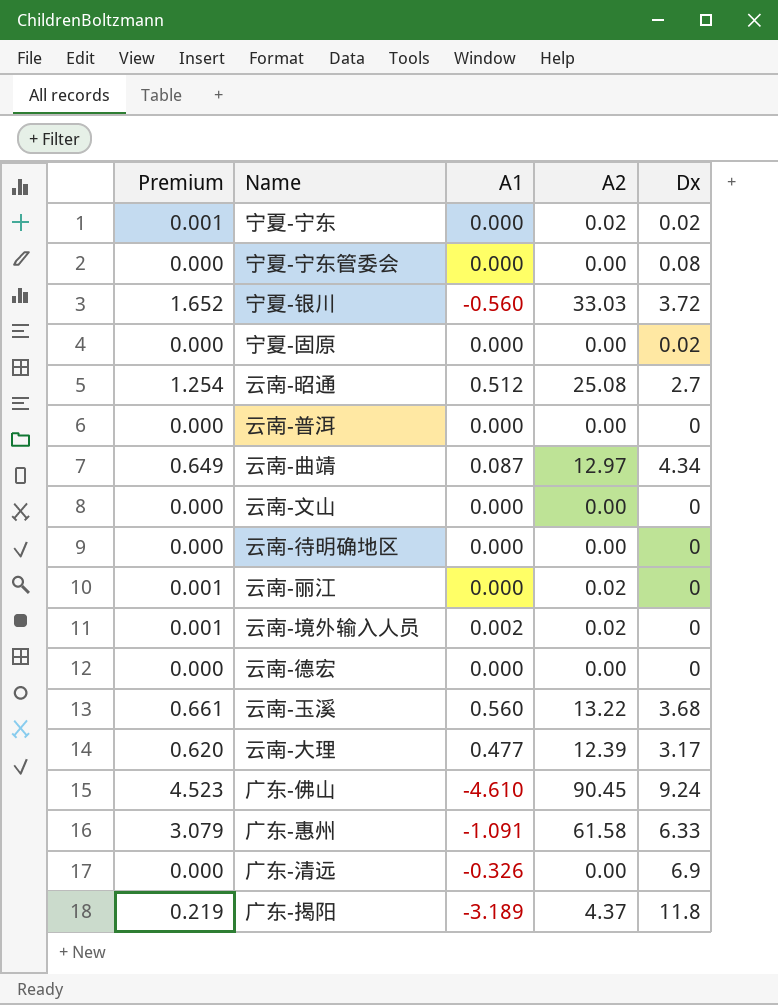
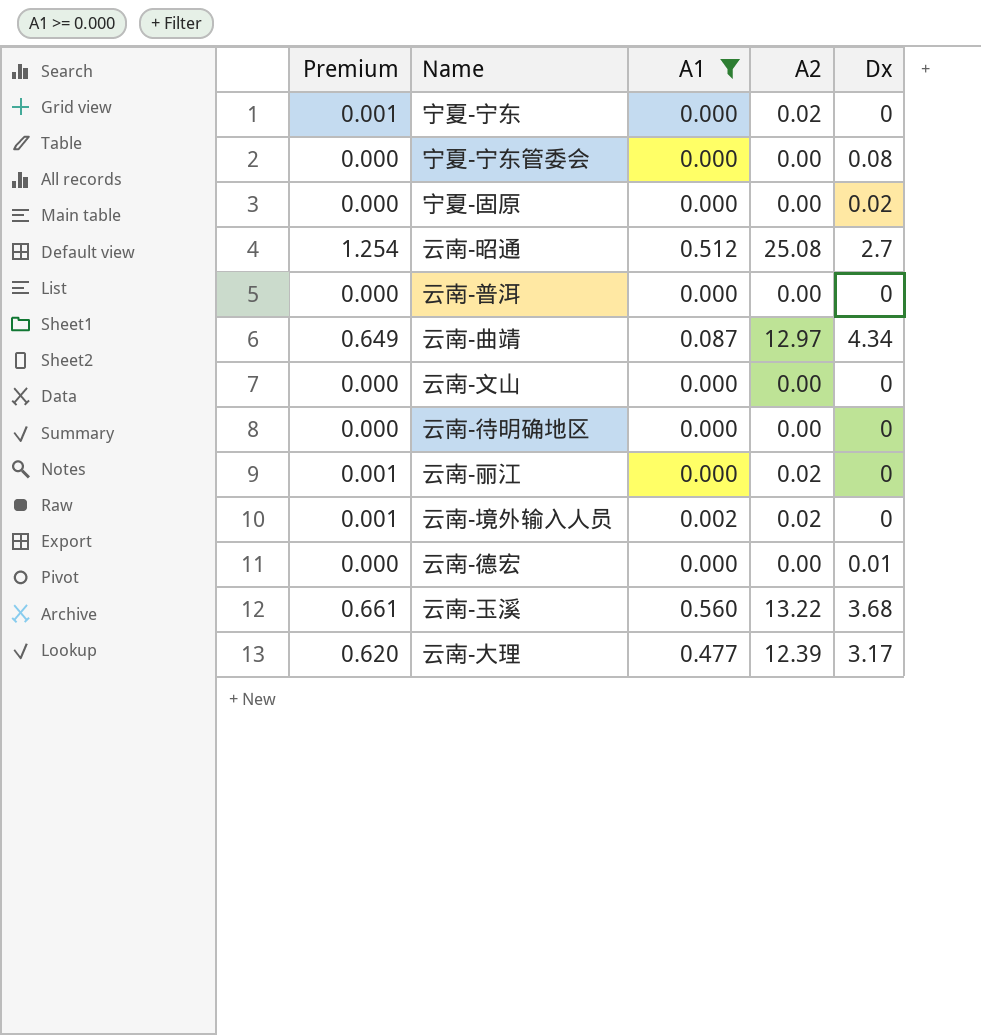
filter: none -> A1 >= 0.000
宁夏-宁东 | Dx: 0.02 -> 0
云南-德宏 | Dx: 0 -> 0.01

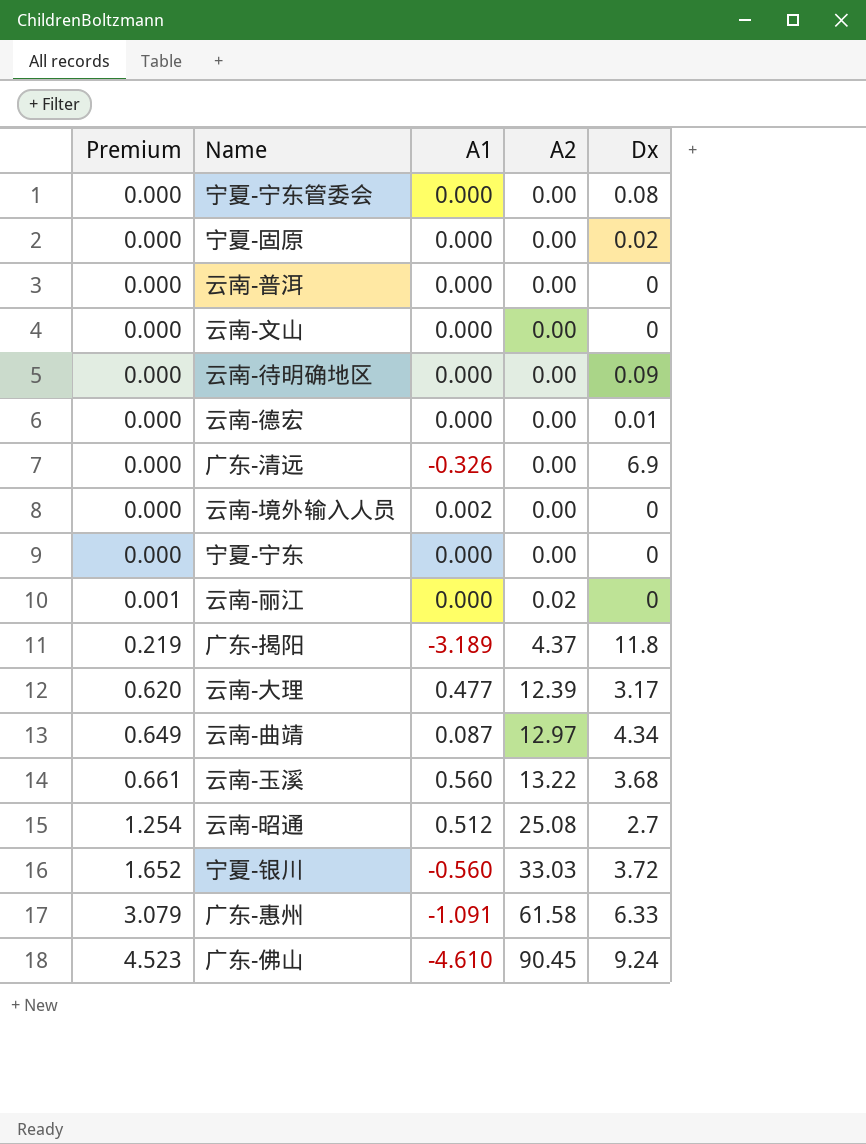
filter: A1 >= 0.000 -> none
row order: none -> Premium ascending
云南-待明确地区 | Dx: 0 -> 0.09
云南-境外输入人员 | Premium: 0.001 -> 0.000
云南-境外输入人员 | A2: 0.02 -> 0.00
宁夏-宁东 | Premium: 0.001 -> 0.000
宁夏-宁东 | A2: 0.02 -> 0.00

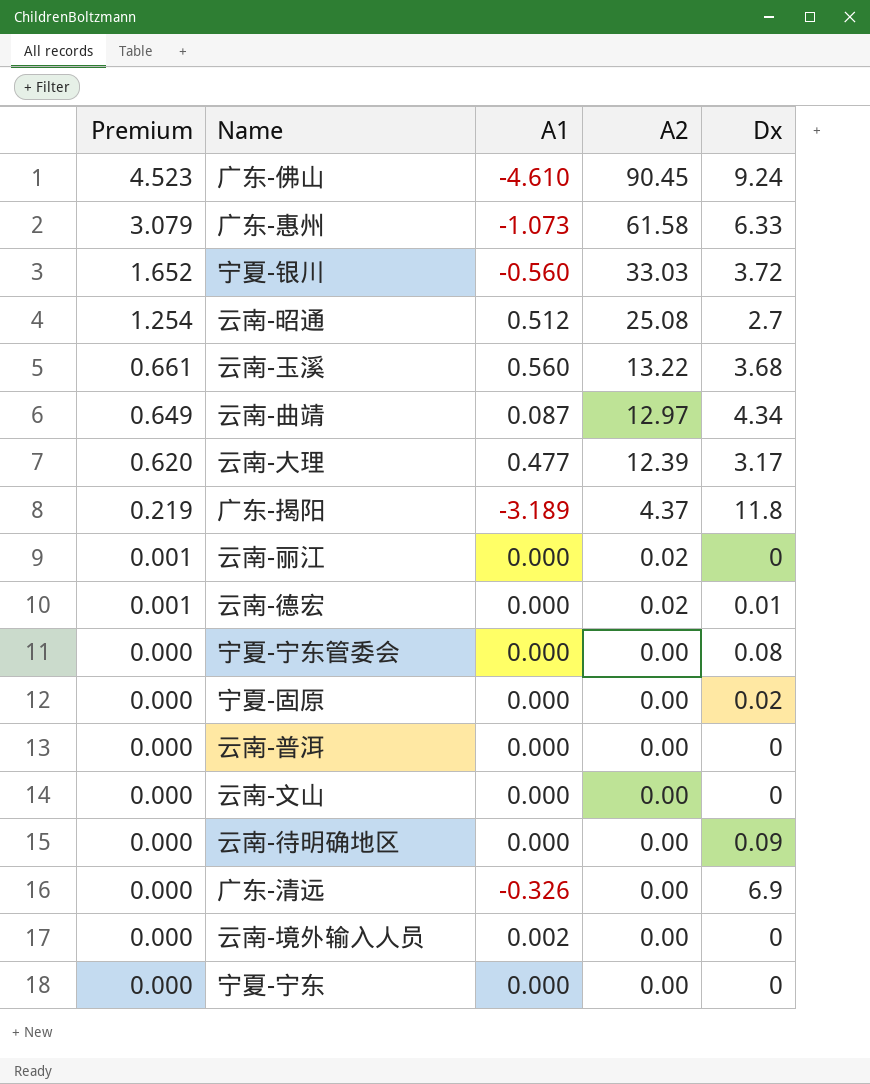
row order: Premium ascending -> Premium descending
广东-惠州 | A1: -1.091 -> -1.073
云南-德宏 | Premium: 0.000 -> 0.001
云南-德宏 | A2: 0.00 -> 0.02

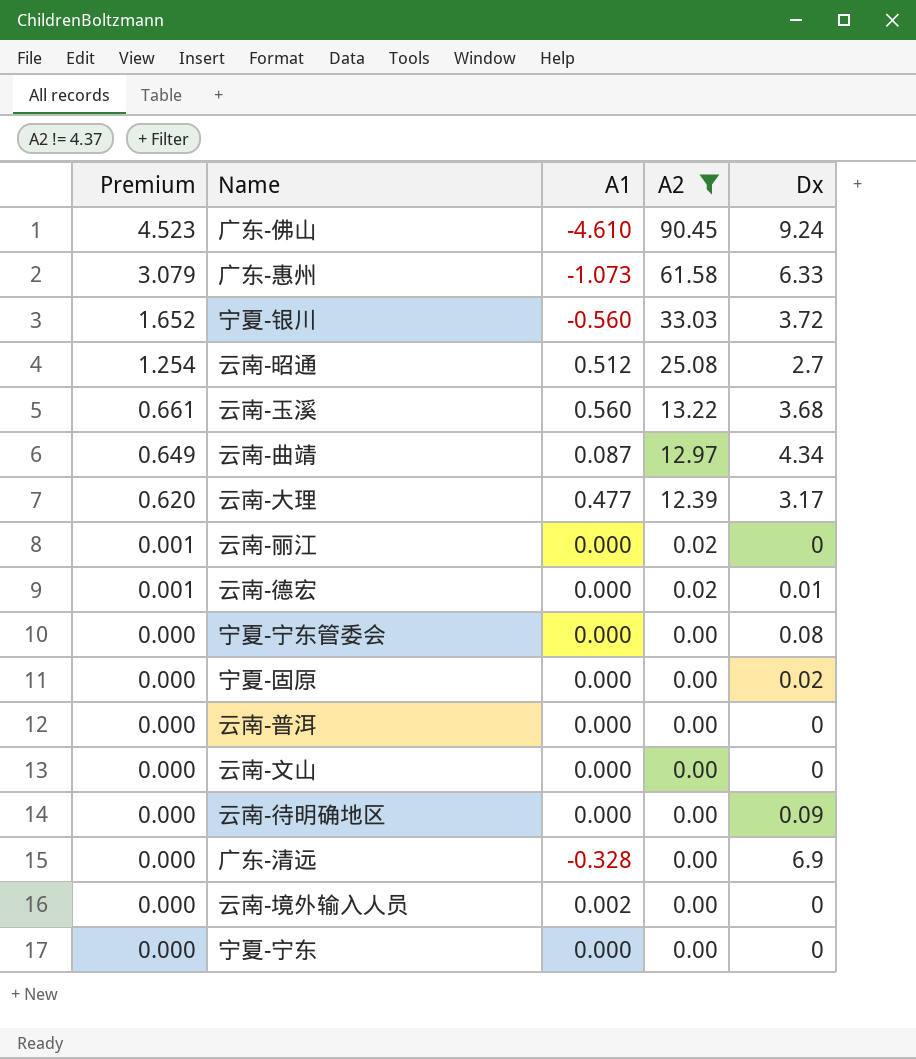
filter: none -> A2 != 4.37
广东-清远 | A1: -0.326 -> -0.328

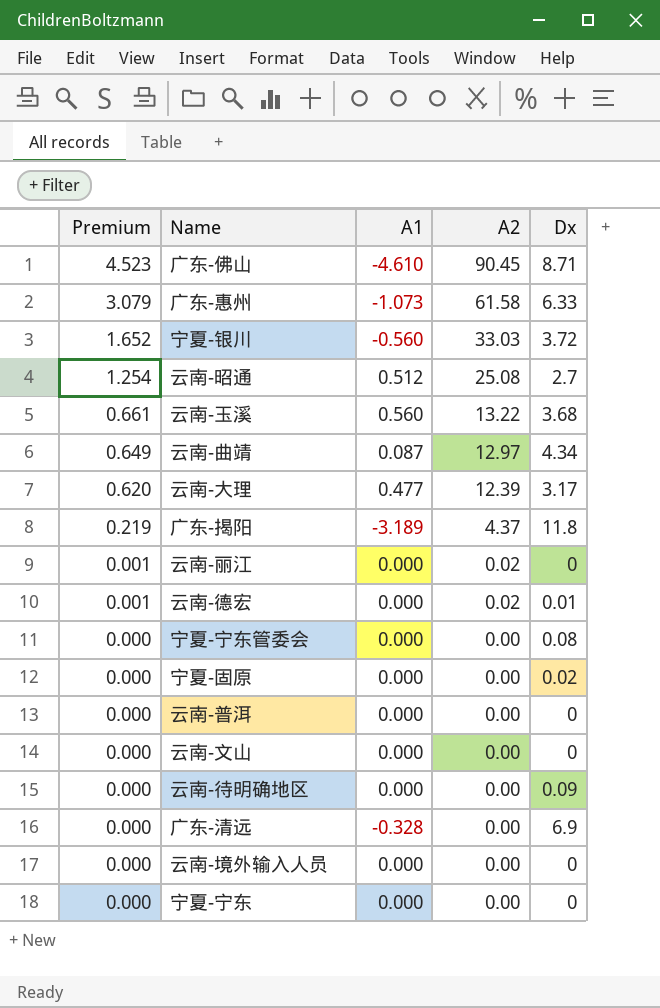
filter: A2 != 4.37 -> none
广东-佛山 | Dx: 9.24 -> 8.71
云南-境外输入人员 | A1: 0.002 -> 0.000

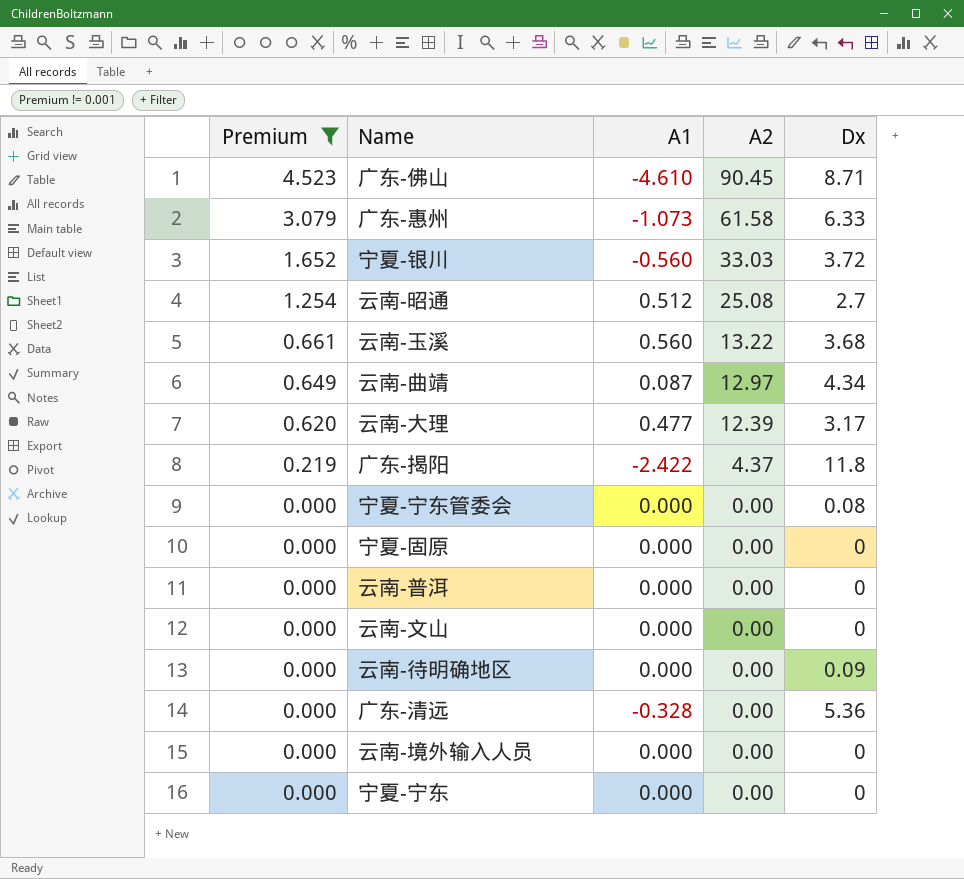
filter: none -> Premium != 0.001
广东-揭阳 | A1: -3.189 -> -2.422
宁夏-固原 | Dx: 0.02 -> 0
广东-清远 | Dx: 6.9 -> 5.36

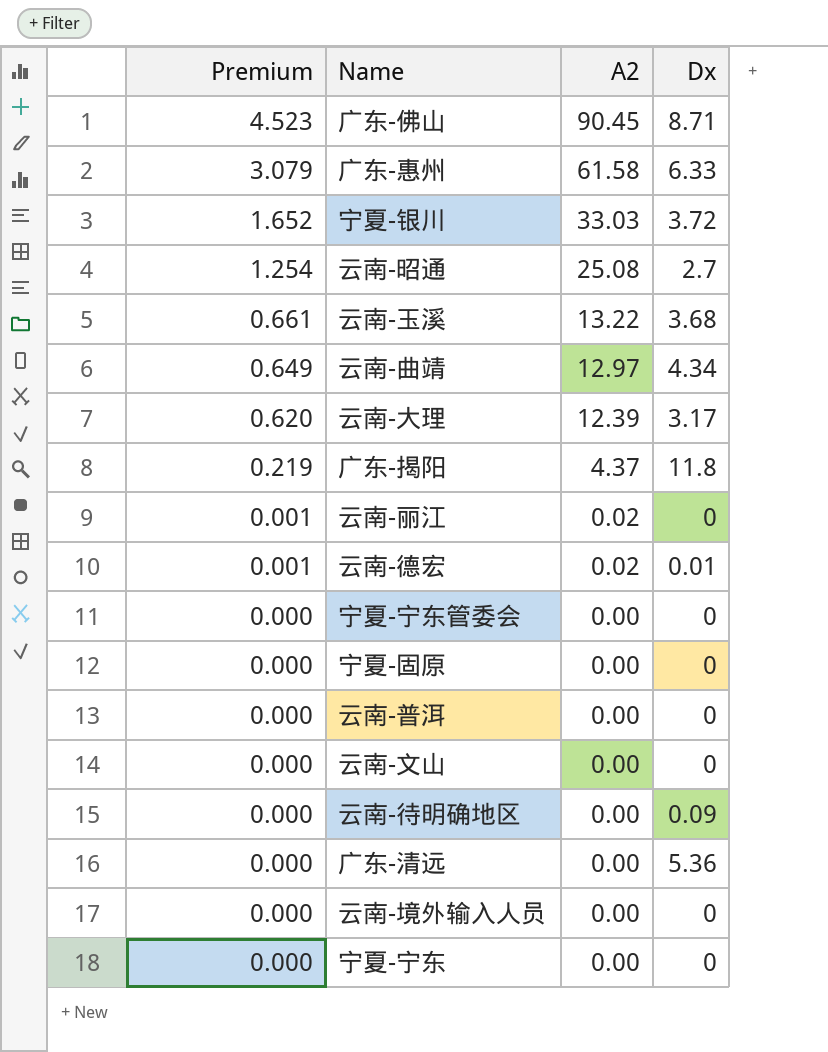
filter: Premium != 0.001 -> none
column A1 | position: 3 -> none
宁夏-宁东管委会 | Dx: 0.08 -> 0

